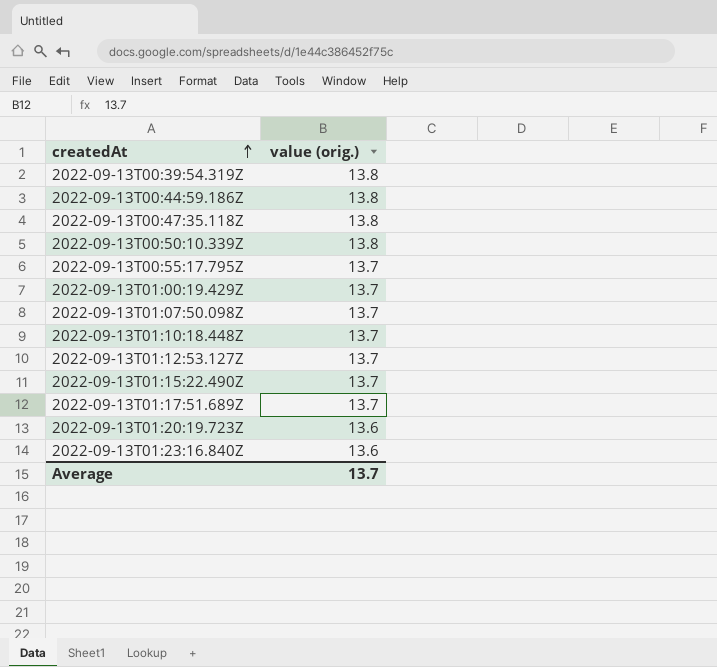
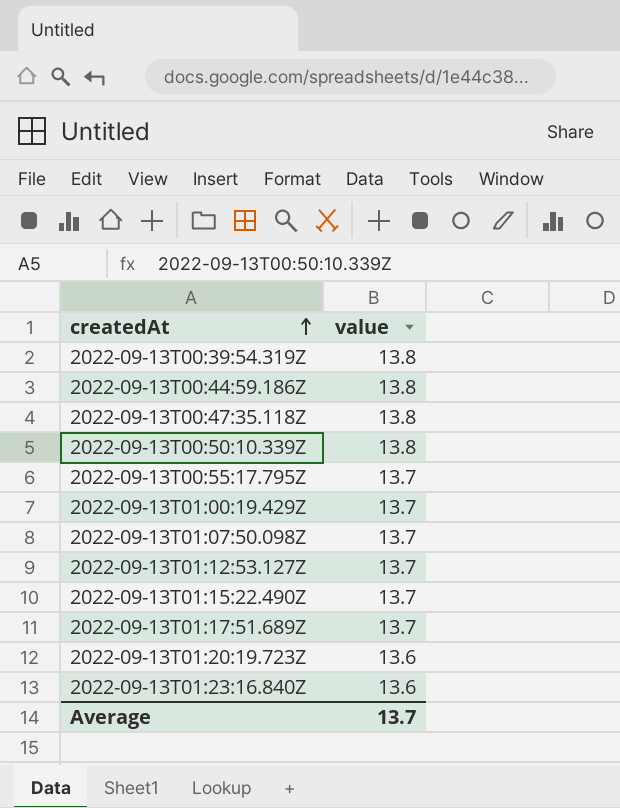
column name: value (orig.) -> value
row 2022-09-13T01:10:18.448Z: 13.7 -> none

